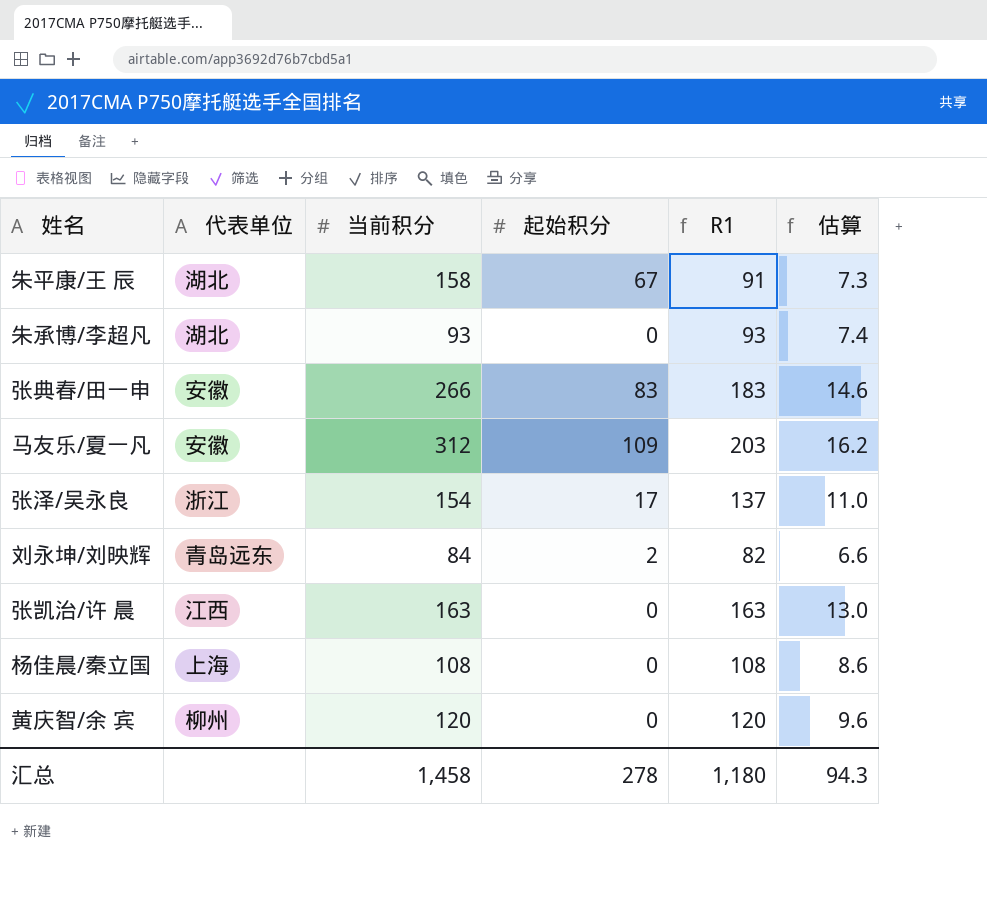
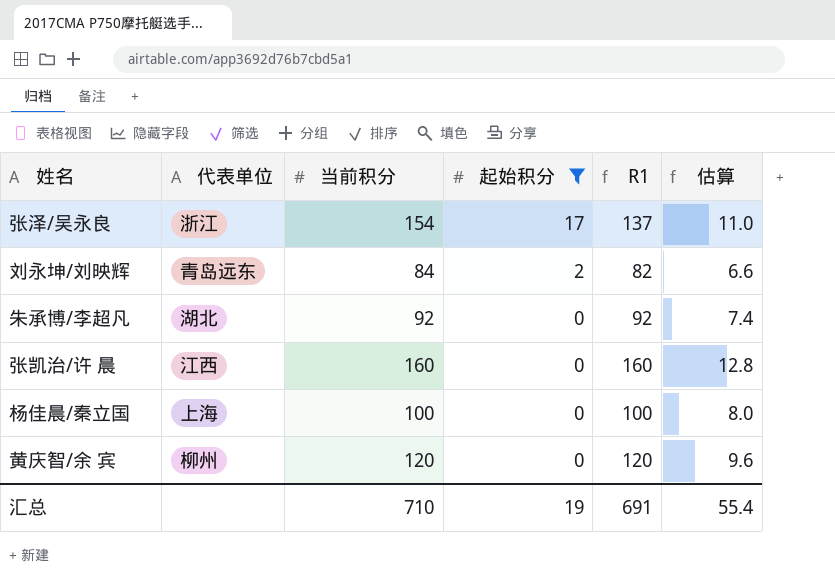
filter: none -> 起始积分 <= 17
row order: none -> 起始积分 descending
朱承博/李超凡 | 当前积分: 93 -> 92
朱承博/李超凡 | R1: 93 -> 92
张凯治/许 晨 | 当前积分: 163 -> 160
张凯治/许 晨 | R1: 163 -> 160
张凯治/许 晨 | 估算: 13.0 -> 12.8
杨佳晨/秦立国 | 当前积分: 108 -> 100
杨佳晨/秦立国 | R1: 108 -> 100
杨佳晨/秦立国 | 估算: 8.6 -> 8.0
汇总 | 当前积分: 1,458 -> 710
汇总 | 起始积分: 278 -> 19
汇总 | R1: 1,180 -> 691
汇总 | 估算: 94.3 -> 55.4

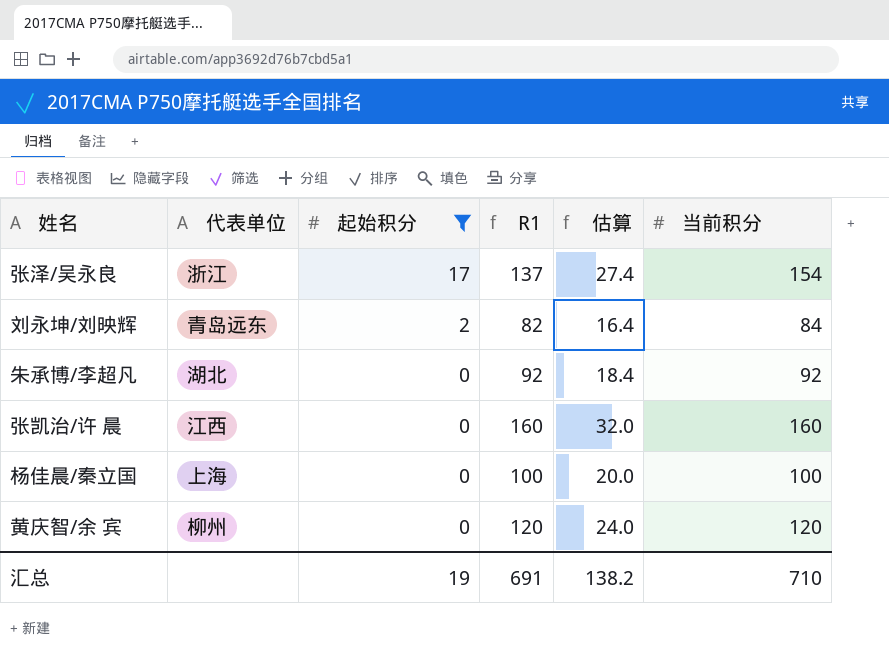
column 估算 | formula: [R1] * 0.08 -> [R1] * 0.2
column 当前积分 | position: 3 -> 6
汇总 | 估算: 55.4 -> 138.2

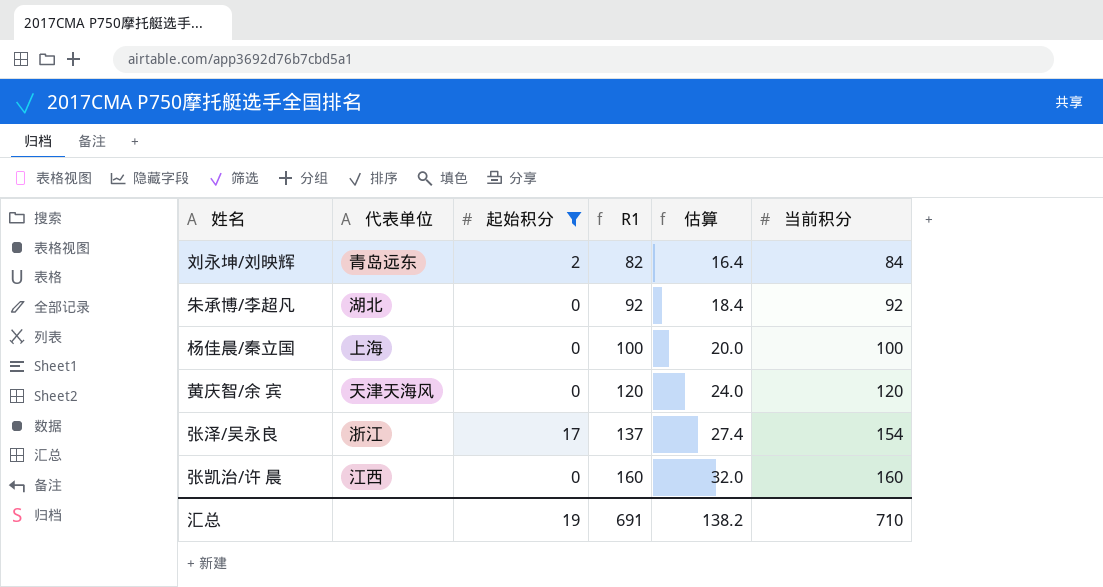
row order: 起始积分 descending -> R1 ascending
黄庆智/余 宾 | 代表单位: 柳州 -> 天津天海风

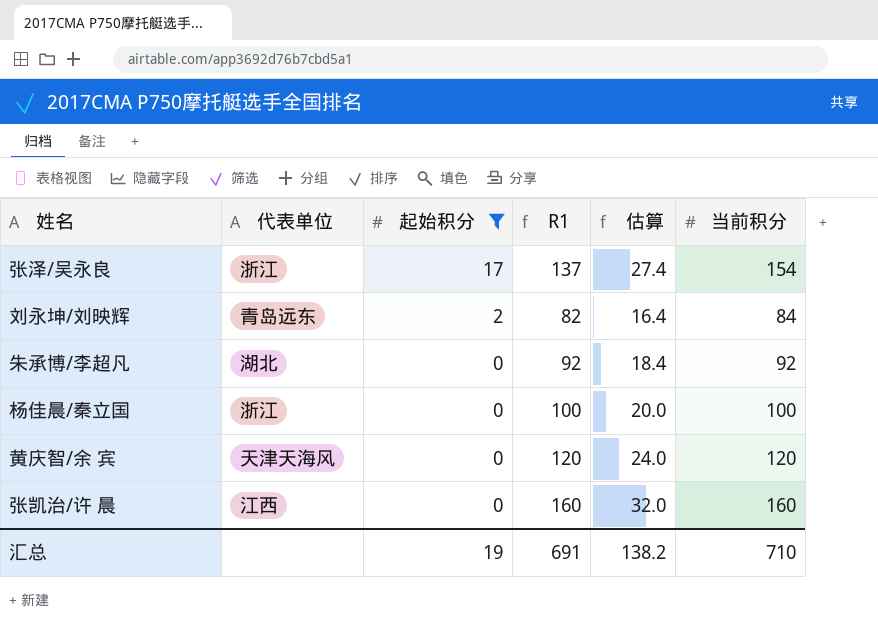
row order: R1 ascending -> 起始积分 descending
杨佳晨/秦立国 | 代表单位: 上海 -> 浙江

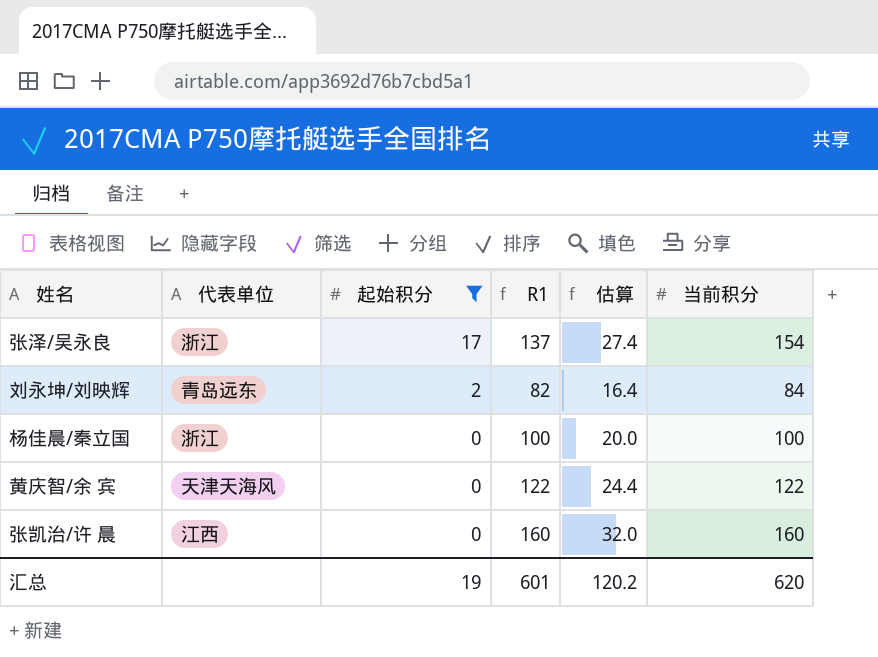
row 朱承博/李超凡: 湖北 | 0 | 92 | 18.4 | 92 -> none
黄庆智/余 宾 | R1: 120 -> 122
黄庆智/余 宾 | 估算: 24.0 -> 24.4
黄庆智/余 宾 | 当前积分: 120 -> 122
汇总 | R1: 691 -> 601
汇总 | 估算: 138.2 -> 120.2
汇总 | 当前积分: 710 -> 620

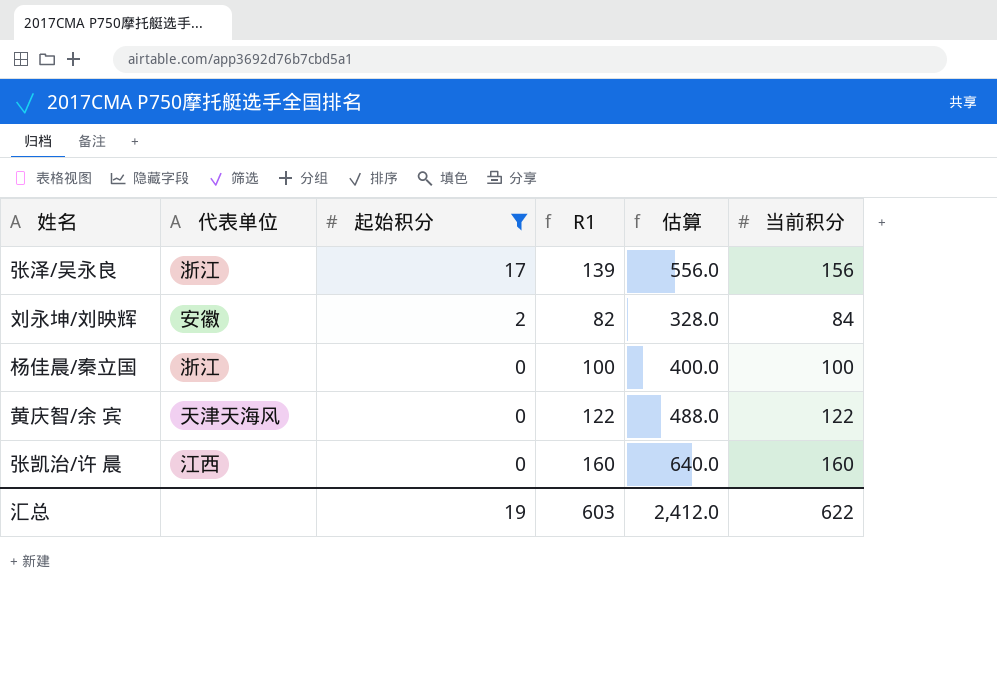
column 估算 | formula: [R1] * 0.2 -> [R1] * 4
张泽/吴永良 | R1: 137 -> 139
张泽/吴永良 | 当前积分: 154 -> 156
刘永坤/刘映辉 | 代表单位: 青岛远东 -> 安徽
汇总 | R1: 601 -> 603
汇总 | 估算: 120.2 -> 2,412.0
汇总 | 当前积分: 620 -> 622

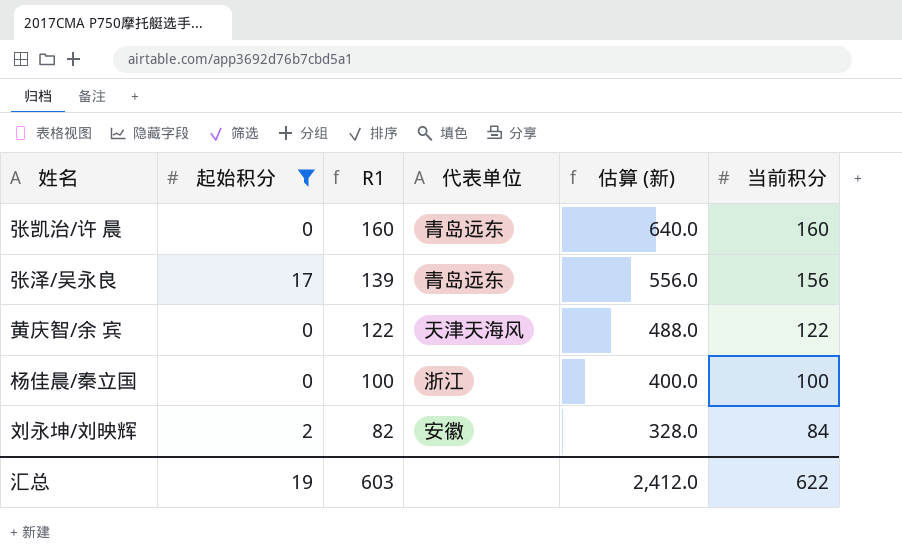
row order: 起始积分 descending -> R1 descending
column 代表单位 | position: 2 -> 4
column name: 估算 -> 估算 (新)
张凯治/许 晨 | 代表单位: 江西 -> 青岛远东
张泽/吴永良 | 代表单位: 浙江 -> 青岛远东

